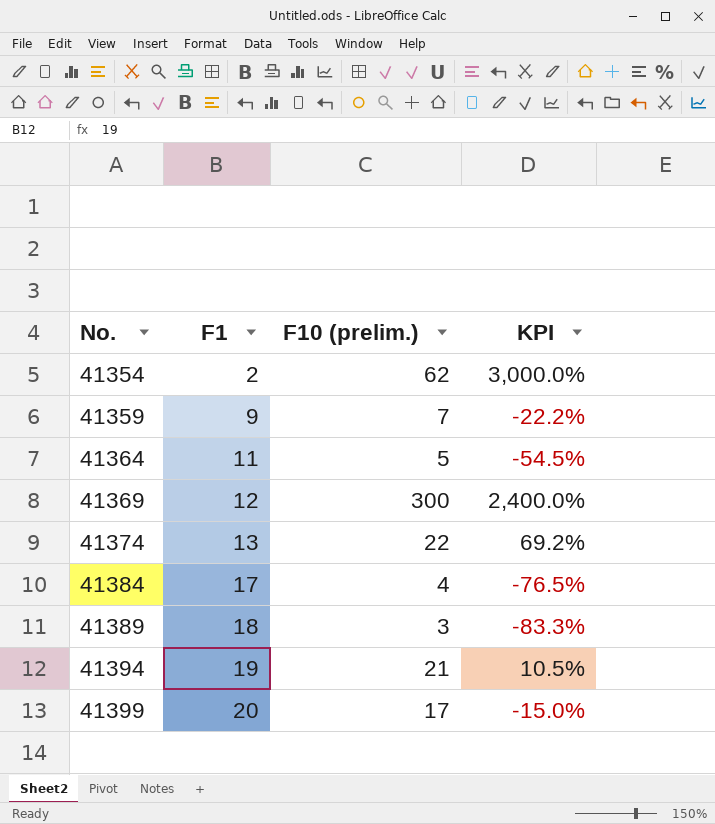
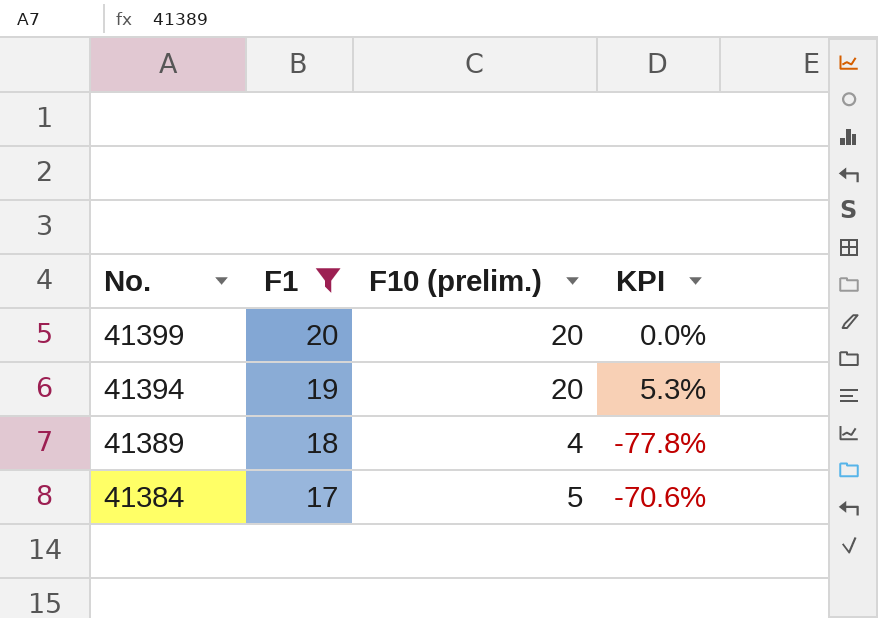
filter: none -> F1 >= 17
row order: No. ascending -> No. descending
41399 | F10 (prelim.): 17 -> 20
41399 | KPI: -15.0% -> 0.0%
41394 | F10 (prelim.): 21 -> 20
41394 | KPI: 10.5% -> 5.3%
41389 | F10 (prelim.): 3 -> 4
41389 | KPI: -83.3% -> -77.8%
41384 | F10 (prelim.): 4 -> 5
41384 | KPI: -76.5% -> -70.6%

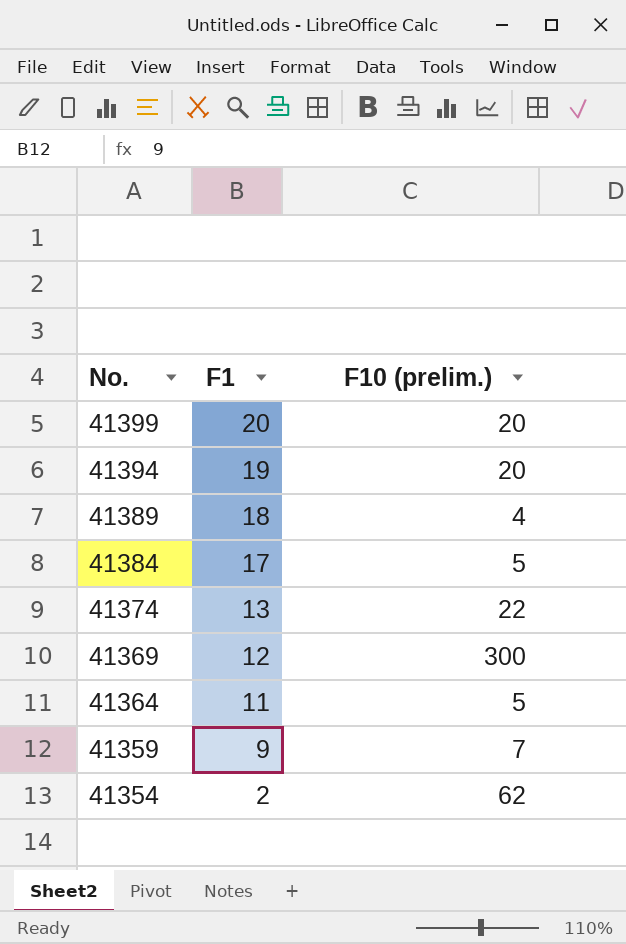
filter: F1 >= 17 -> none
column KPI | formula: ([F10 (prelim.)] - [F1]) / [F1] -> none

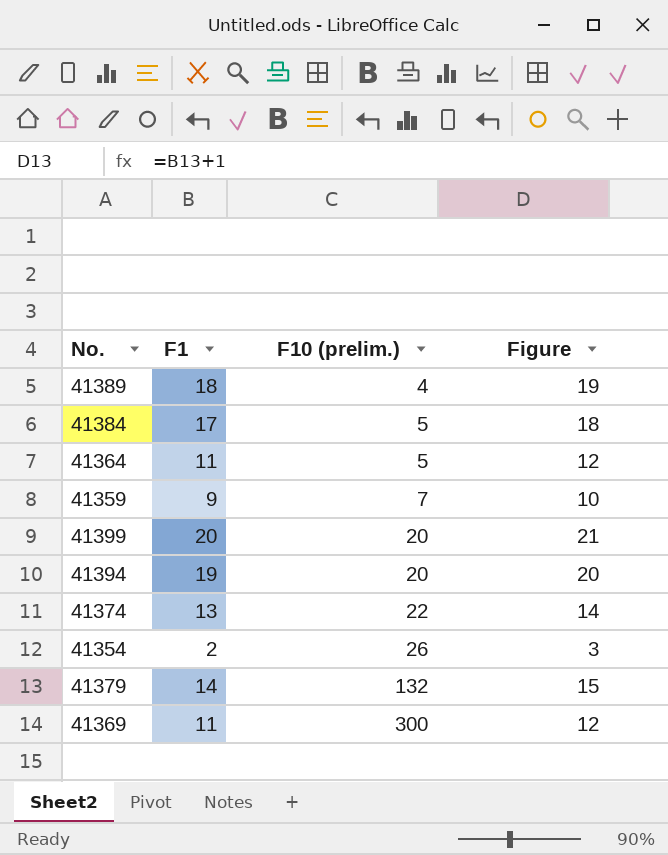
row order: No. descending -> F10 (prelim.) ascending
column Figure | formula: none -> [F1] + 1
41354 | F10 (prelim.): 62 -> 26
row 41379: none -> 14 | 132 | 15
41369 | F1: 12 -> 11

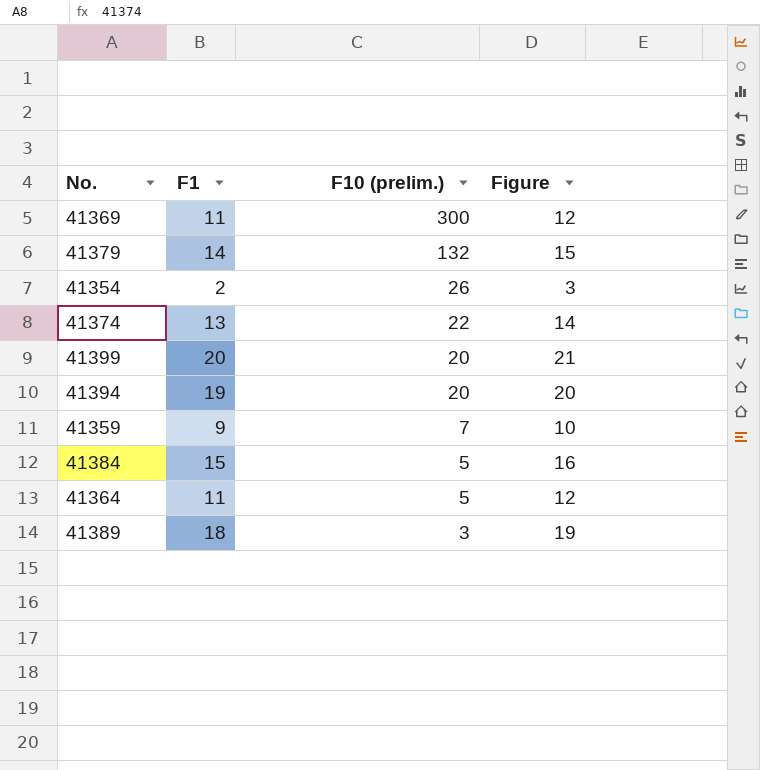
row order: F10 (prelim.) ascending -> F10 (prelim.) descending
41384 | F1: 17 -> 15
41384 | Figure: 18 -> 16
41389 | F10 (prelim.): 4 -> 3

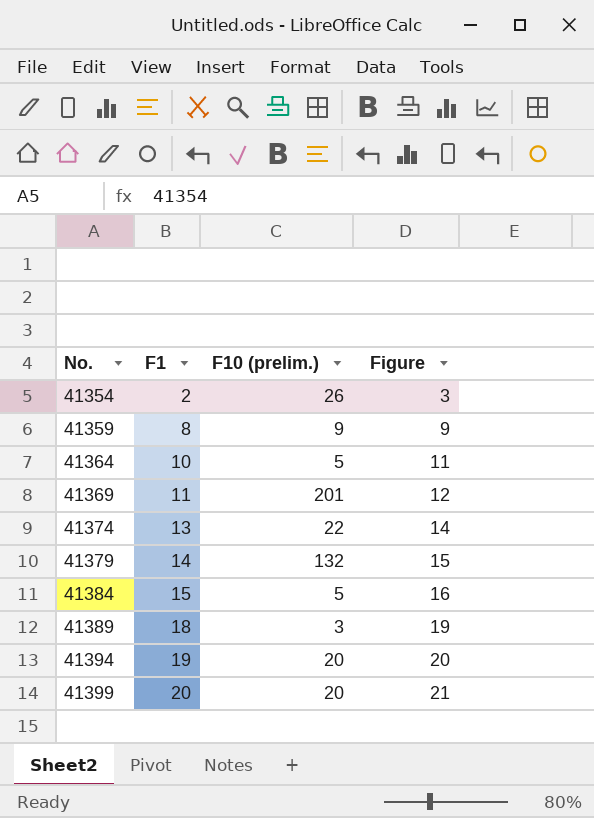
row order: F10 (prelim.) descending -> No. ascending
41359 | F1: 9 -> 8
41359 | F10 (prelim.): 7 -> 9
41359 | Figure: 10 -> 9
41364 | F1: 11 -> 10
41364 | Figure: 12 -> 11
41369 | F10 (prelim.): 300 -> 201

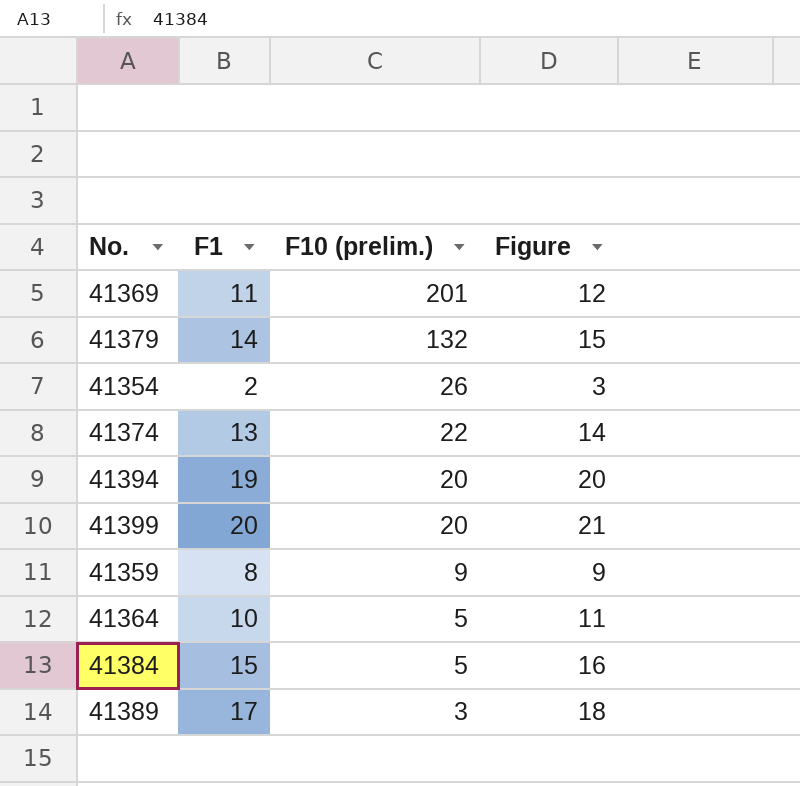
row order: No. ascending -> F10 (prelim.) descending
41389 | F1: 18 -> 17
41389 | Figure: 19 -> 18

